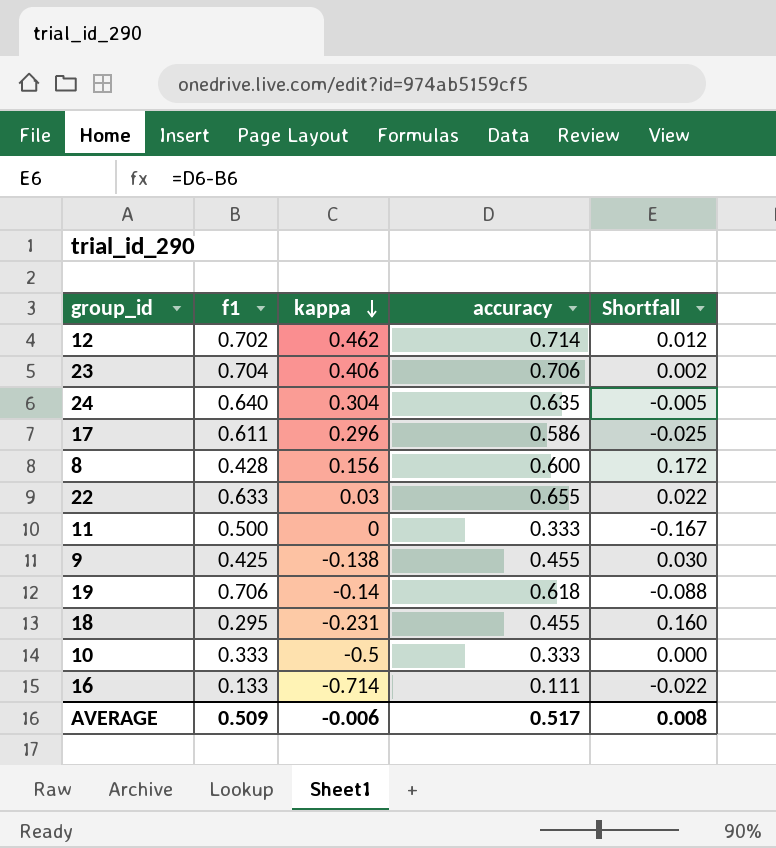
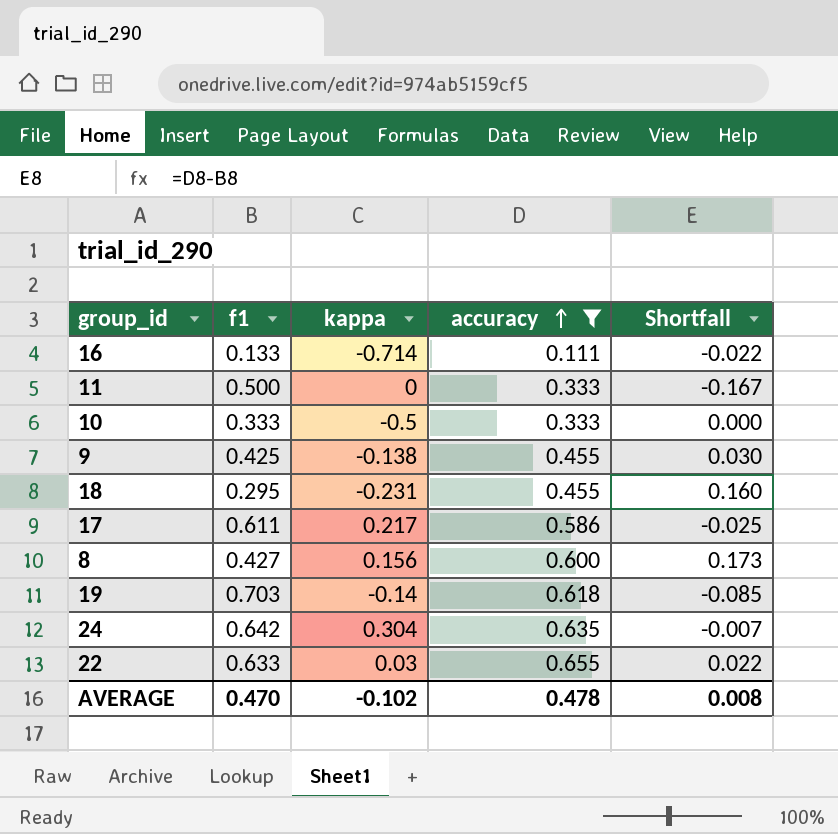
filter: none -> accuracy <= 0.655
row order: kappa descending -> accuracy ascending
17 | kappa: 0.296 -> 0.217
8 | f1: 0.428 -> 0.427
8 | Shortfall: 0.172 -> 0.173
19 | f1: 0.706 -> 0.703
19 | Shortfall: -0.088 -> -0.085
24 | f1: 0.640 -> 0.642
24 | Shortfall: -0.005 -> -0.007
AVERAGE | f1: 0.509 -> 0.470
AVERAGE | kappa: -0.006 -> -0.102
AVERAGE | accuracy: 0.517 -> 0.478

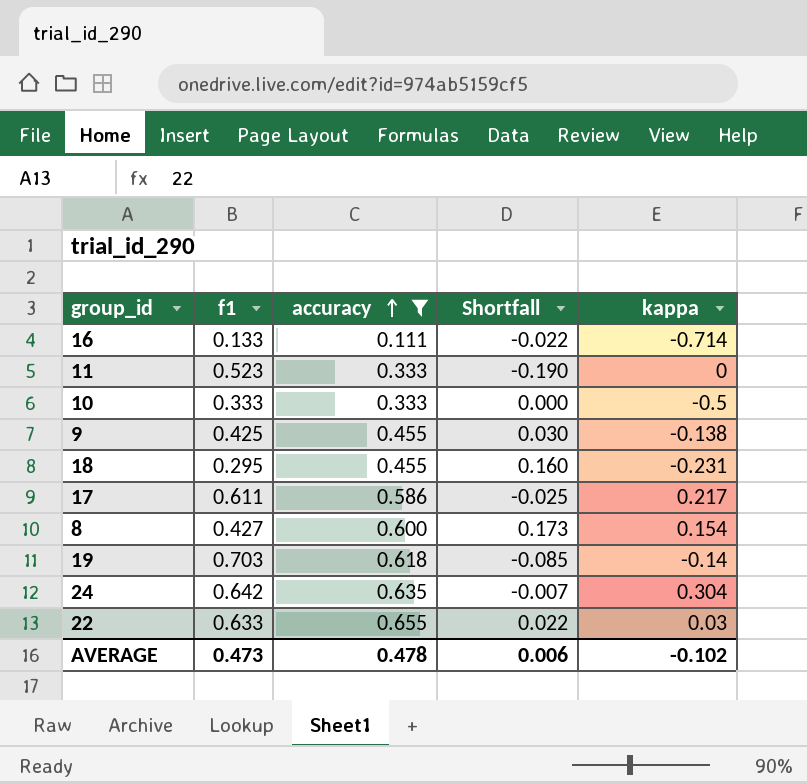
column kappa | position: 3 -> 5
11 | f1: 0.500 -> 0.523
11 | Shortfall: -0.167 -> -0.190
8 | kappa: 0.156 -> 0.154
AVERAGE | f1: 0.470 -> 0.473
AVERAGE | Shortfall: 0.008 -> 0.006

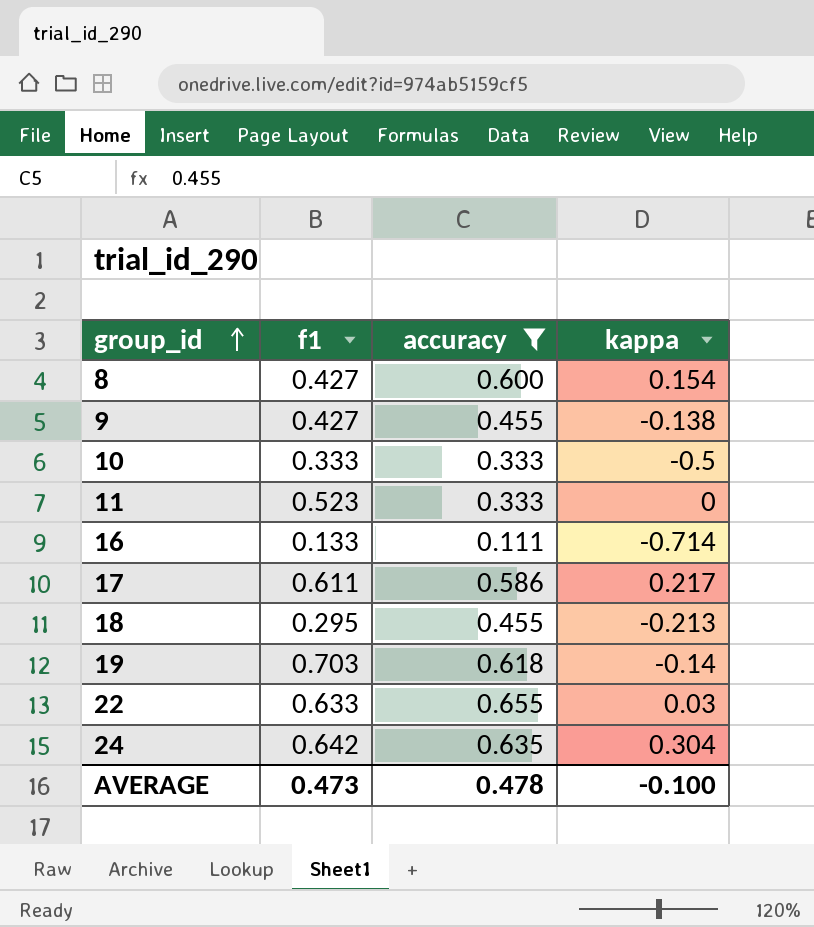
row order: accuracy ascending -> group_id ascending
column Shortfall | formula: [accuracy] - [f1] -> none
9 | f1: 0.425 -> 0.427
18 | kappa: -0.231 -> -0.213
AVERAGE | kappa: -0.102 -> -0.100

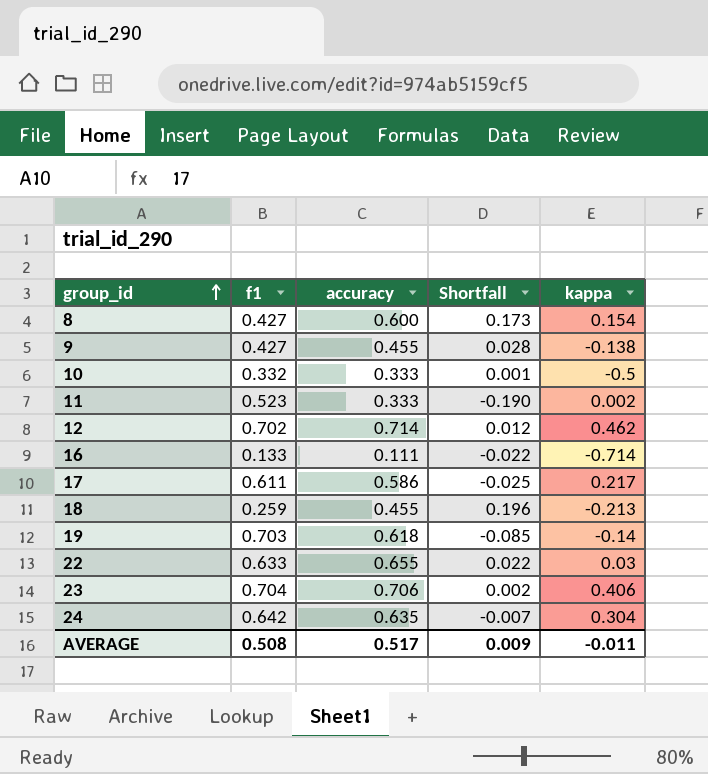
filter: accuracy <= 0.655 -> none
column Shortfall | formula: none -> [accuracy] - [f1]
10 | f1: 0.333 -> 0.332
11 | kappa: 0 -> 0.002
18 | f1: 0.295 -> 0.259
AVERAGE | f1: 0.473 -> 0.508
AVERAGE | accuracy: 0.478 -> 0.517
AVERAGE | kappa: -0.100 -> -0.011

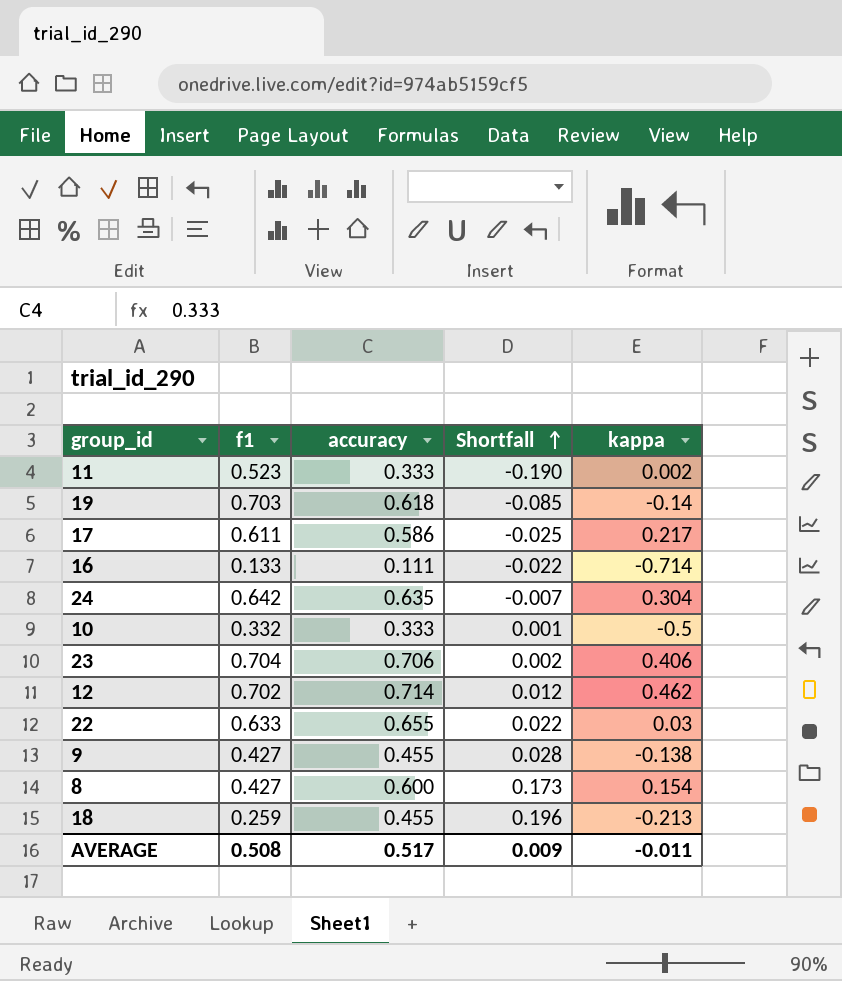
row order: group_id ascending -> Shortfall ascending

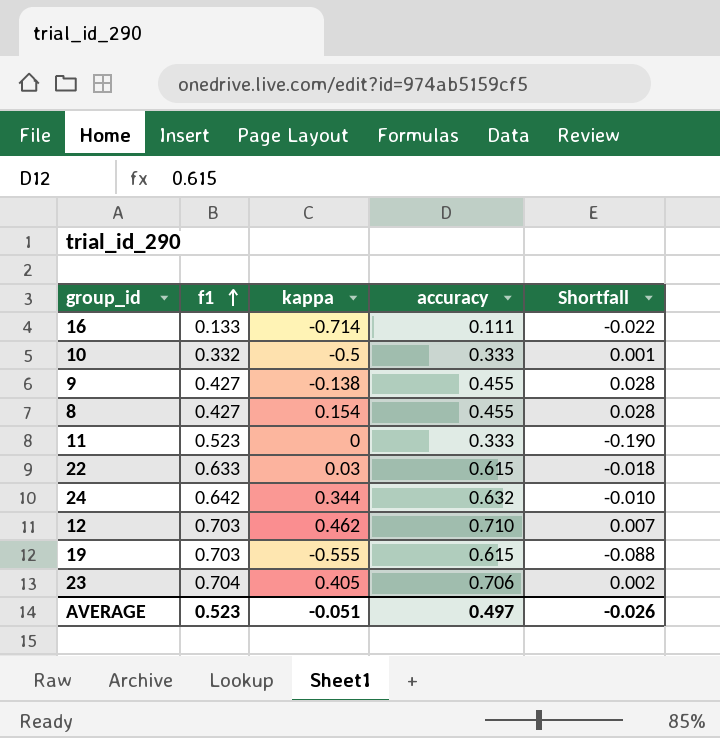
row order: Shortfall ascending -> f1 ascending
column kappa | position: 5 -> 3
row 17: 0.611 | 0.586 | -0.025 | 0.217 -> none
row 18: 0.259 | 0.455 | 0.196 | -0.213 -> none
8 | accuracy: 0.600 -> 0.455
8 | Shortfall: 0.173 -> 0.028
11 | kappa: 0.002 -> 0
22 | accuracy: 0.655 -> 0.615
22 | Shortfall: 0.022 -> -0.018
24 | kappa: 0.304 -> 0.344
24 | accuracy: 0.635 -> 0.632
24 | Shortfall: -0.007 -> -0.010
12 | f1: 0.702 -> 0.703
12 | accuracy: 0.714 -> 0.710
12 | Shortfall: 0.012 -> 0.007
19 | kappa: -0.14 -> -0.555
19 | accuracy: 0.618 -> 0.615
19 | Shortfall: -0.085 -> -0.088
23 | kappa: 0.406 -> 0.405
AVERAGE | f1: 0.508 -> 0.523
AVERAGE | kappa: -0.011 -> -0.051
AVERAGE | accuracy: 0.517 -> 0.497
AVERAGE | Shortfall: 0.009 -> -0.026

